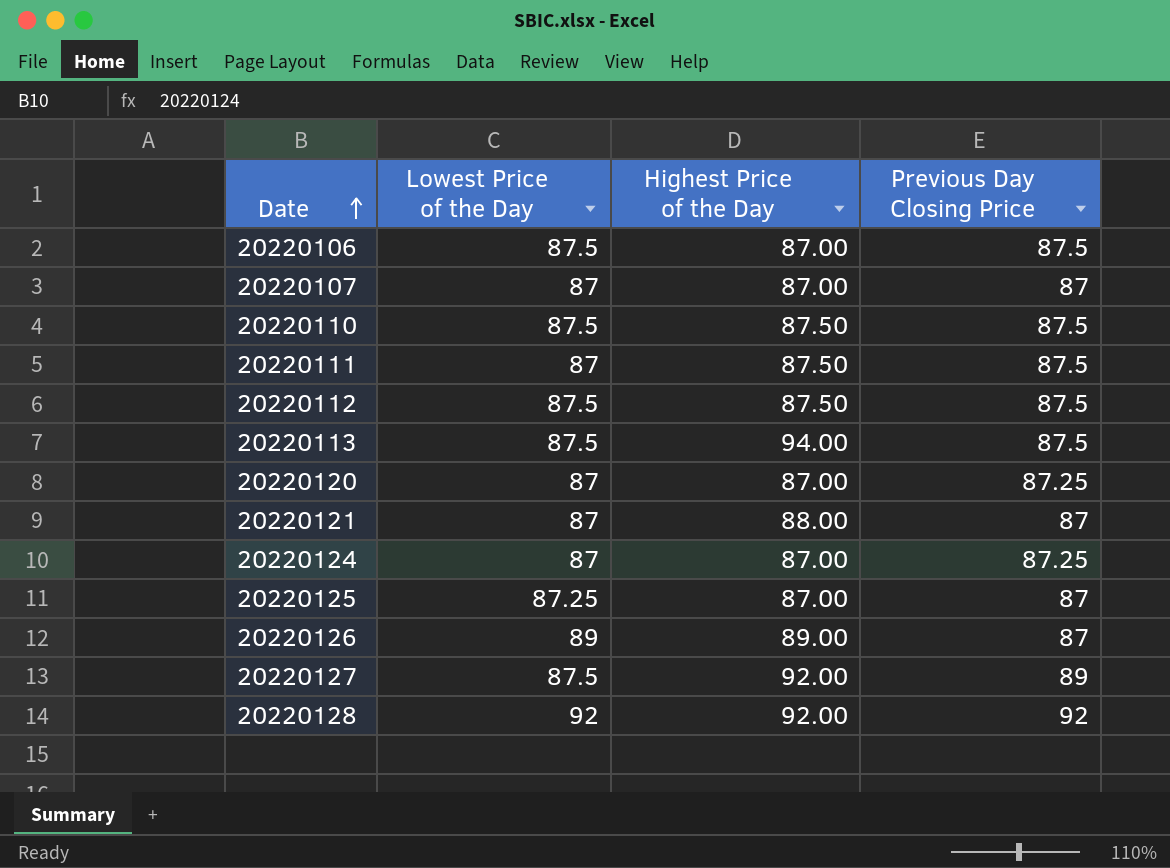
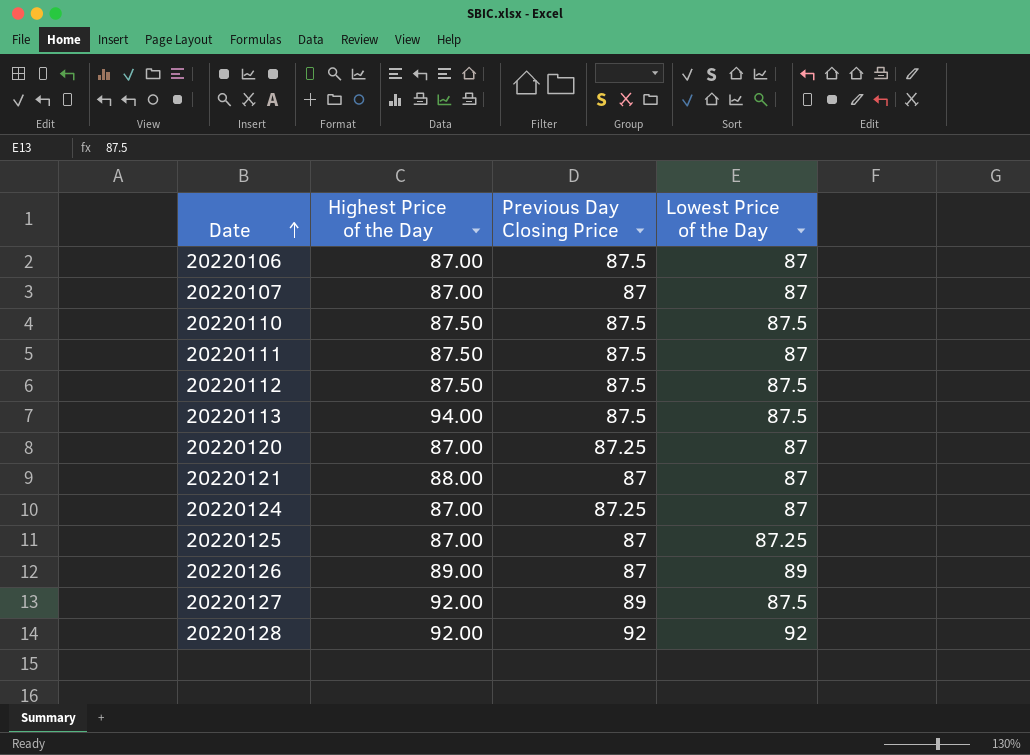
column Lowest Price of the Day | position: 2 -> 4
20220106 | Lowest Price of the Day: 87.5 -> 87

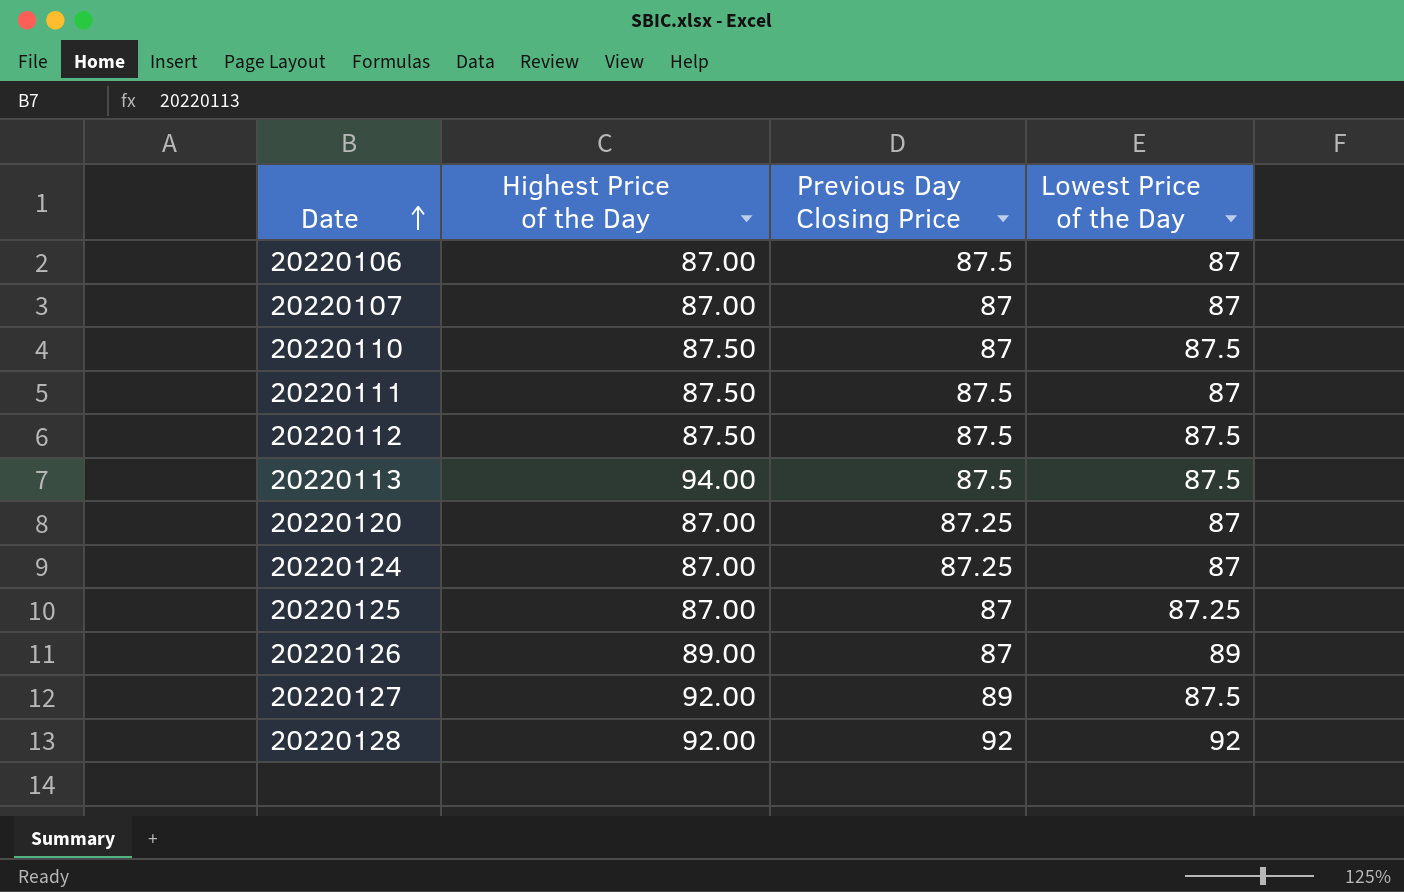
row 20220121: 88.00 | 87 | 87 -> none
20220110 | Previous Day Closing Price: 87.5 -> 87

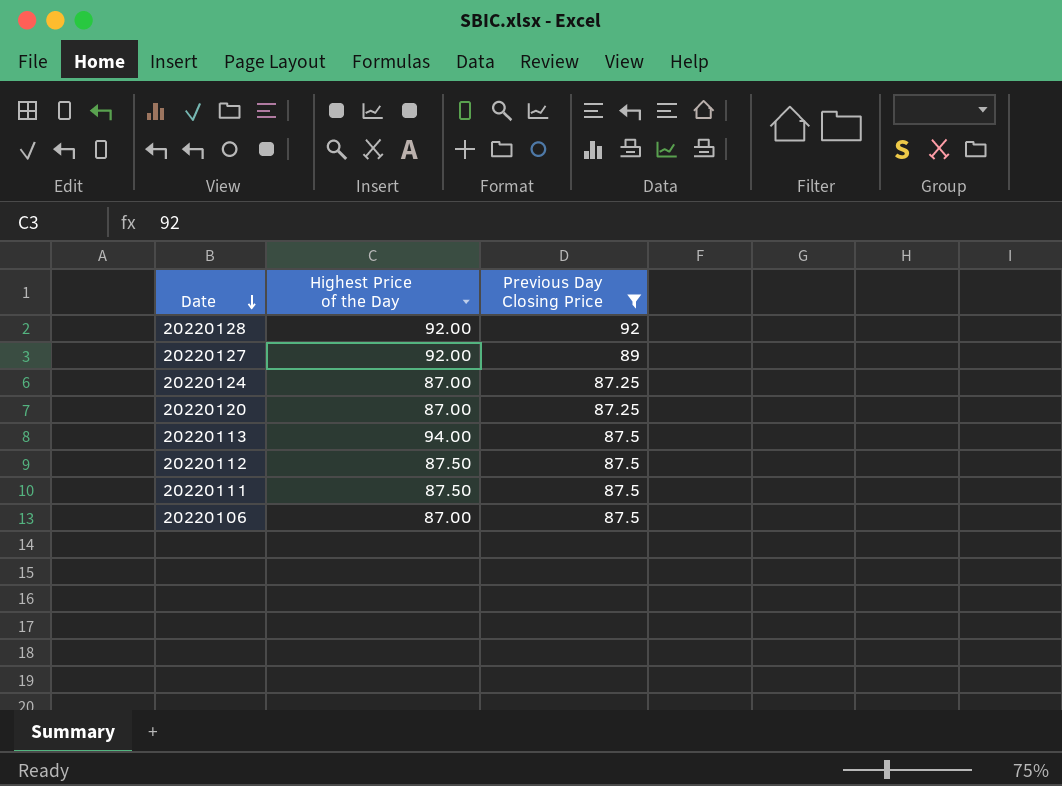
filter: none -> Previous Day Closing Price != 87
row order: Date ascending -> Date descending
column Lowest Price of the Day | position: 4 -> none

